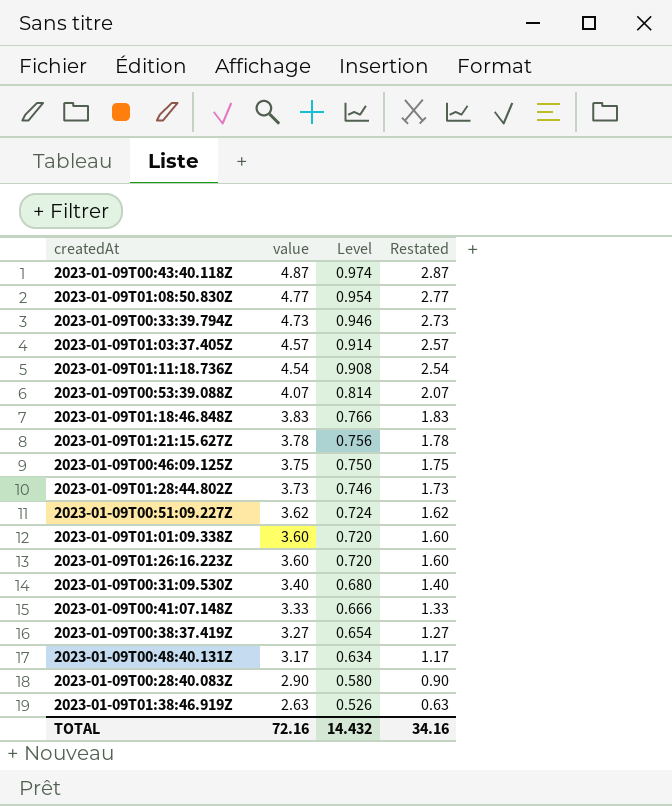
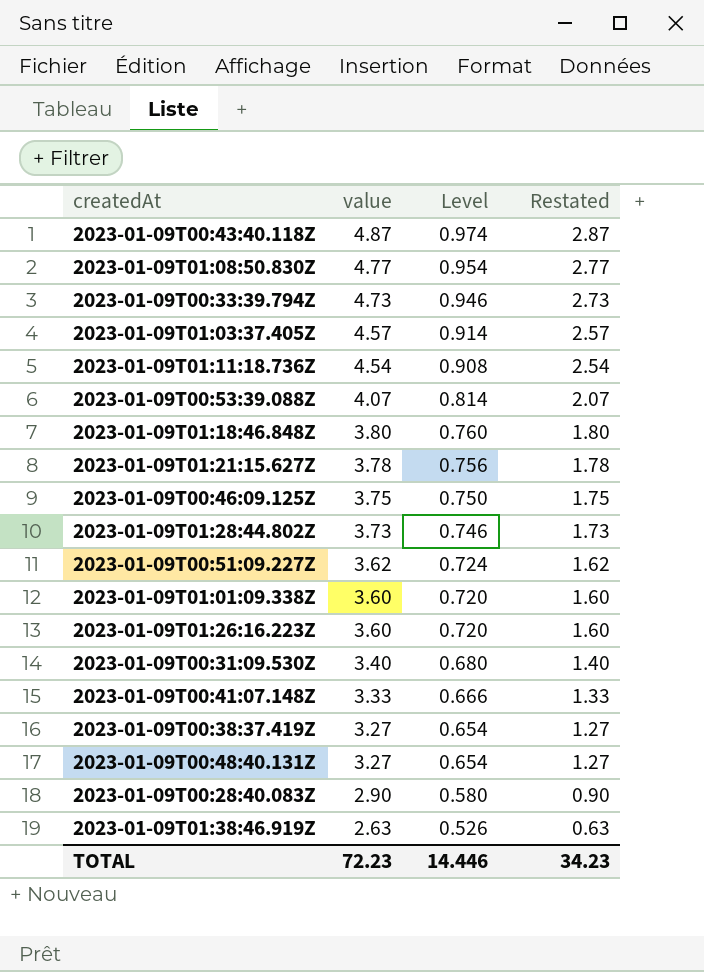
2023-01-09T01:18:46.848Z | value: 3.83 -> 3.80
2023-01-09T01:18:46.848Z | Level: 0.766 -> 0.760
2023-01-09T01:18:46.848Z | Restated: 1.83 -> 1.80
2023-01-09T00:48:40.131Z | value: 3.17 -> 3.27
2023-01-09T00:48:40.131Z | Level: 0.634 -> 0.654
2023-01-09T00:48:40.131Z | Restated: 1.17 -> 1.27
TOTAL | value: 72.16 -> 72.23
TOTAL | Level: 14.432 -> 14.446
TOTAL | Restated: 34.16 -> 34.23

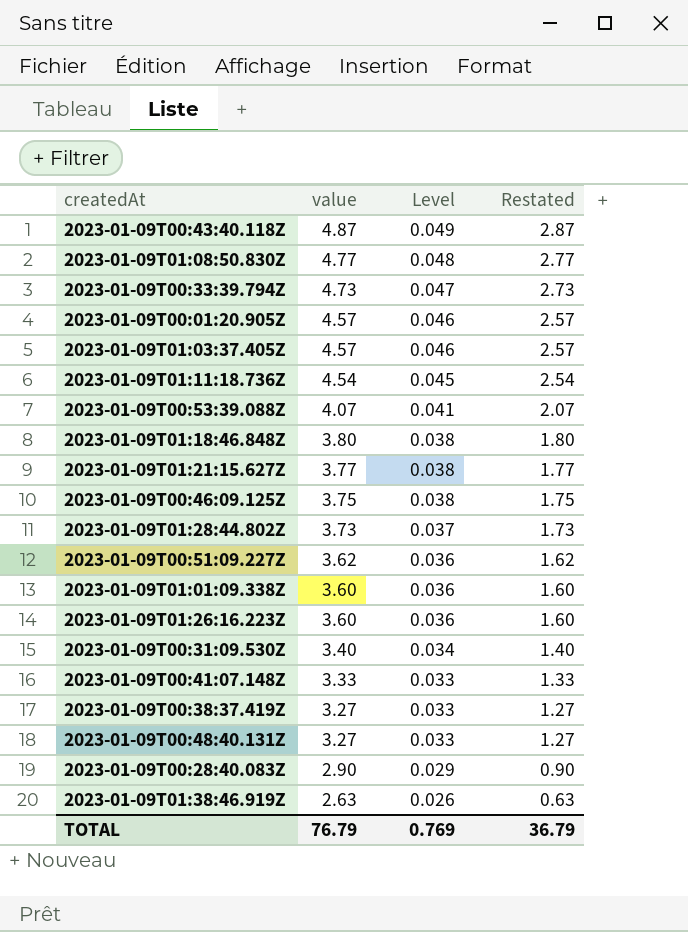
column Level | formula: [value] * 0.2 -> [value] * 0.01
row 2023-01-09T00:01:20.905Z: none -> 4.57 | 0.046 | 2.57
2023-01-09T01:21:15.627Z | value: 3.78 -> 3.77
2023-01-09T01:21:15.627Z | Restated: 1.78 -> 1.77
TOTAL | value: 72.23 -> 76.79
TOTAL | Level: 14.446 -> 0.769
TOTAL | Restated: 34.23 -> 36.79

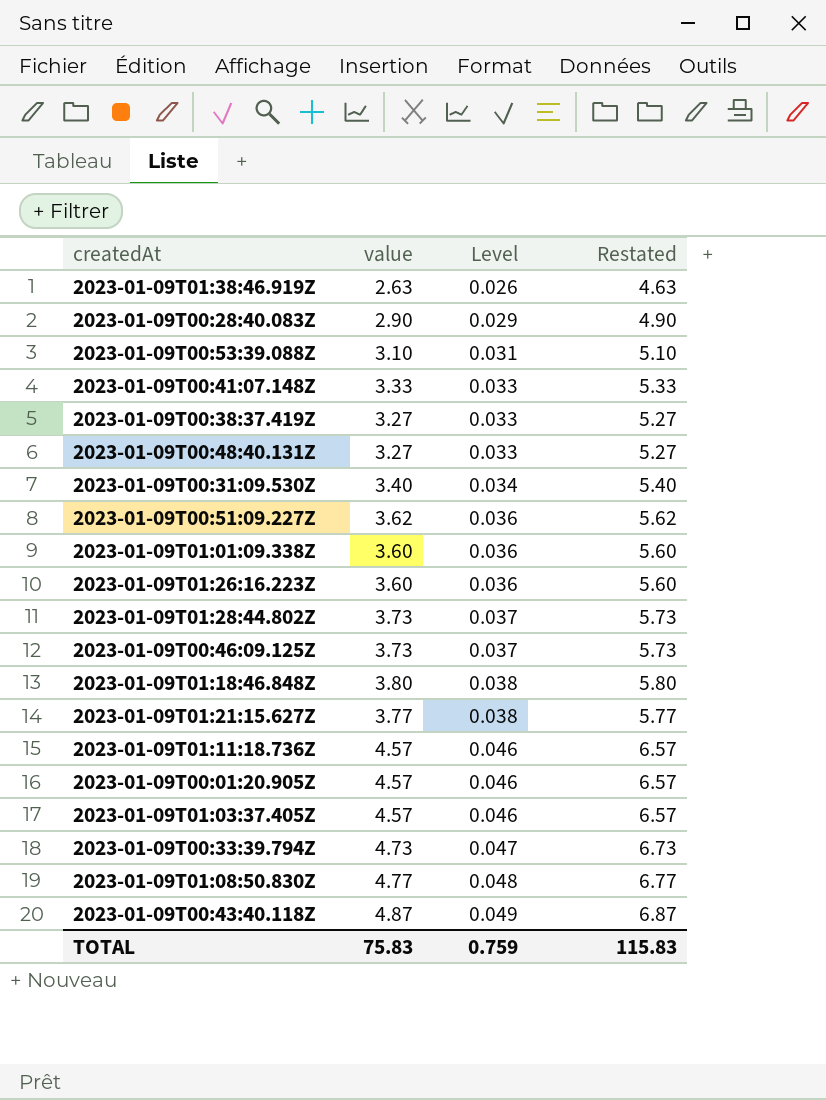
row order: value descending -> Level ascending
column Restated | formula: [value] - 2 -> [value] + 2
2023-01-09T00:53:39.088Z | value: 4.07 -> 3.10
2023-01-09T00:53:39.088Z | Level: 0.041 -> 0.031
2023-01-09T00:46:09.125Z | value: 3.75 -> 3.73
2023-01-09T00:46:09.125Z | Level: 0.038 -> 0.037
2023-01-09T01:11:18.736Z | value: 4.54 -> 4.57
2023-01-09T01:11:18.736Z | Level: 0.045 -> 0.046
TOTAL | value: 76.79 -> 75.83
TOTAL | Level: 0.769 -> 0.759
TOTAL | Restated: 36.79 -> 115.83

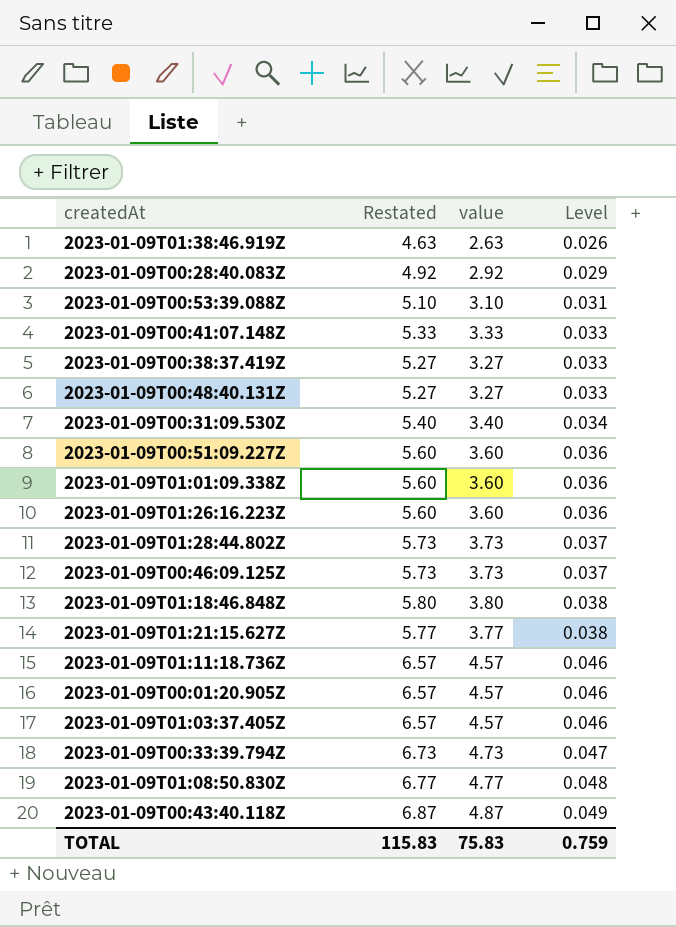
column Restated | position: 4 -> 2
2023-01-09T00:28:40.083Z | Restated: 4.90 -> 4.92
2023-01-09T00:28:40.083Z | value: 2.90 -> 2.92
2023-01-09T00:51:09.227Z | Restated: 5.62 -> 5.60
2023-01-09T00:51:09.227Z | value: 3.62 -> 3.60

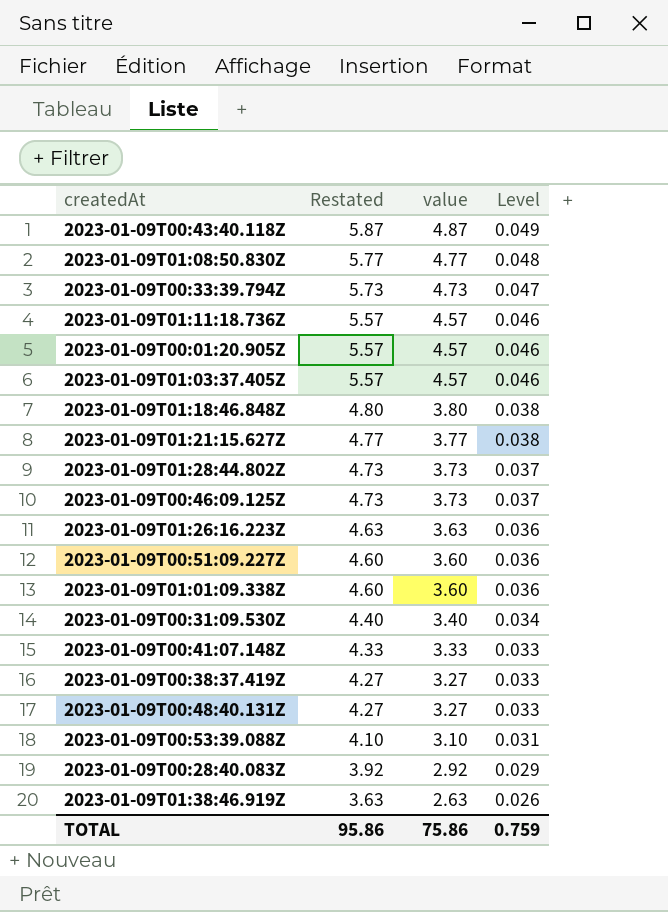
row order: Level ascending -> Restated descending
column Restated | formula: [value] + 2 -> [value] + 1
2023-01-09T01:26:16.223Z | value: 3.60 -> 3.63
TOTAL | Restated: 115.83 -> 95.86
TOTAL | value: 75.83 -> 75.86

